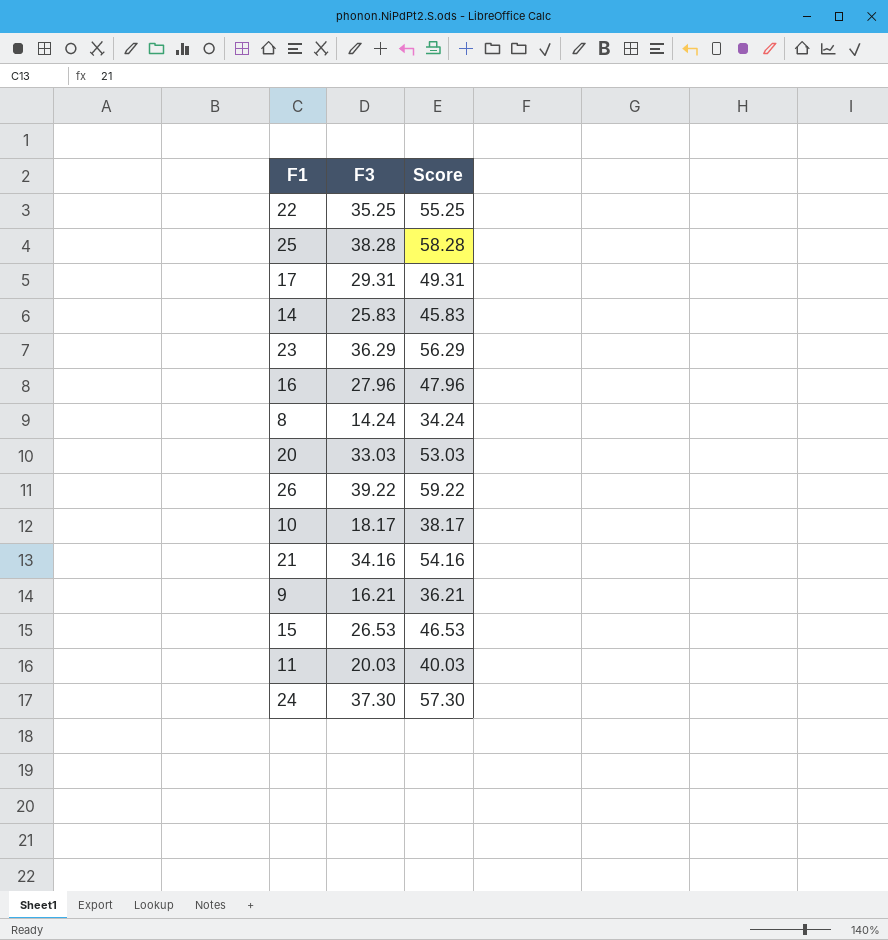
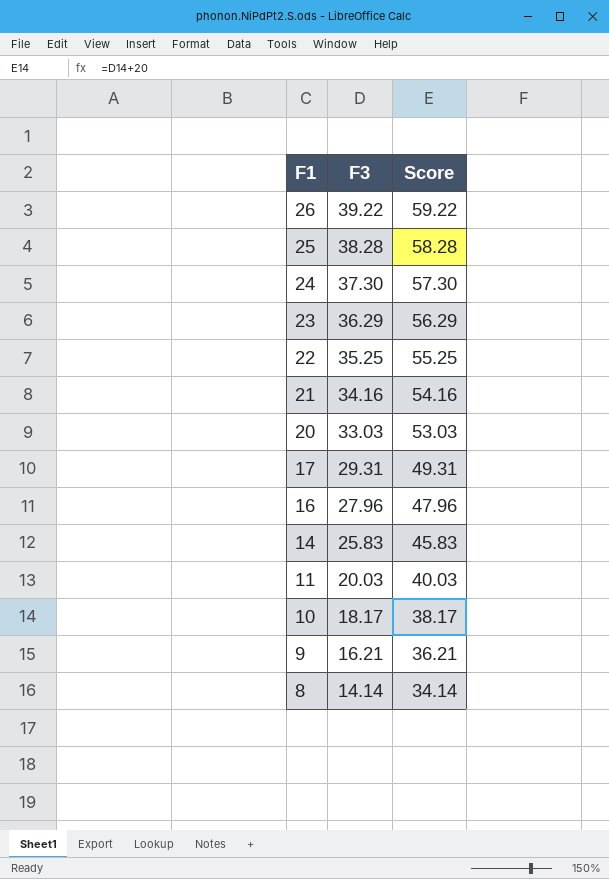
row order: none -> F1 descending
row 15: 26.53 | 46.53 -> none
8 | F3: 14.24 -> 14.14
8 | Score: 34.24 -> 34.14

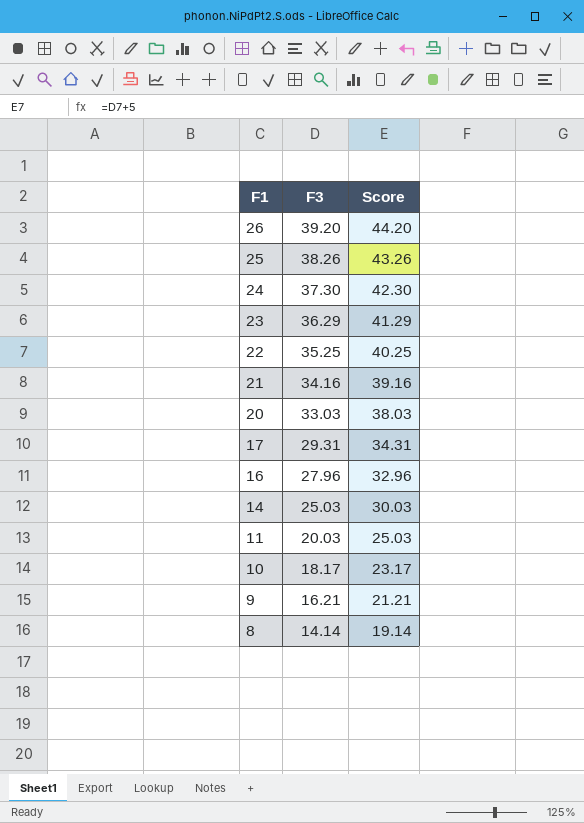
column Score | formula: [F3] + 20 -> [F3] + 5
26 | F3: 39.22 -> 39.20
25 | F3: 38.28 -> 38.26
14 | F3: 25.83 -> 25.03

